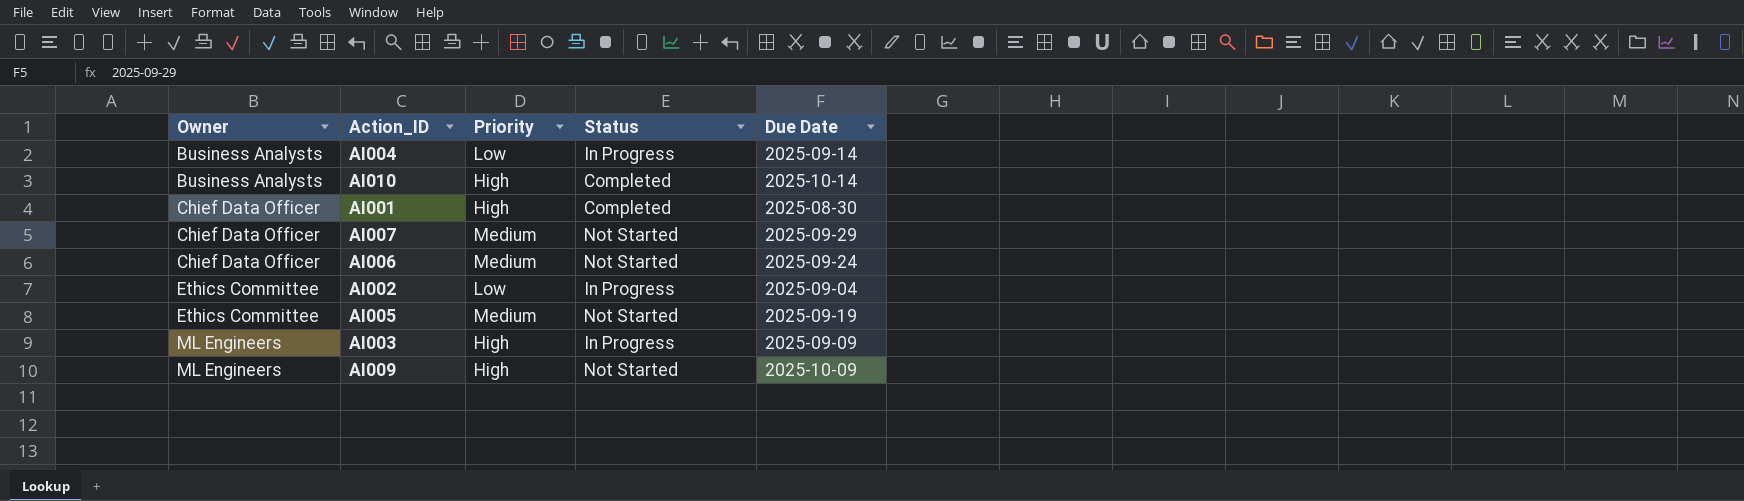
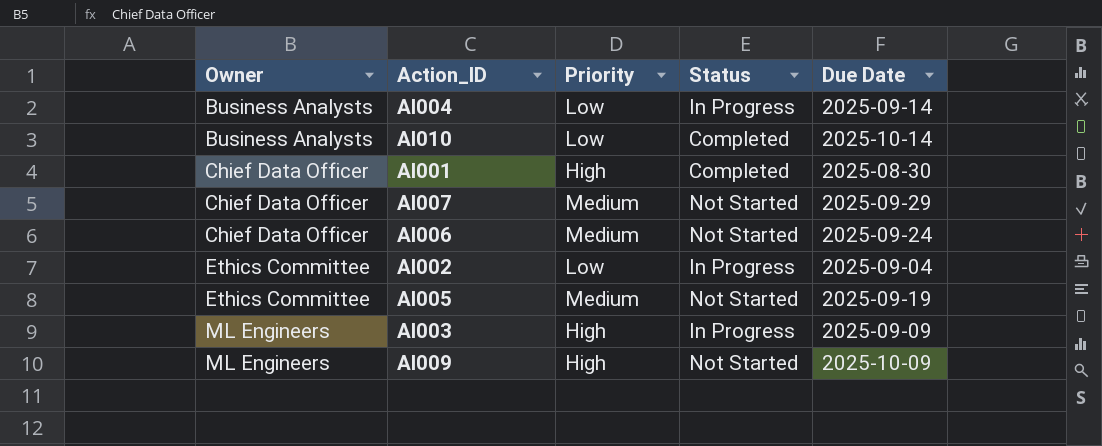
AI010 | Priority: High -> Low

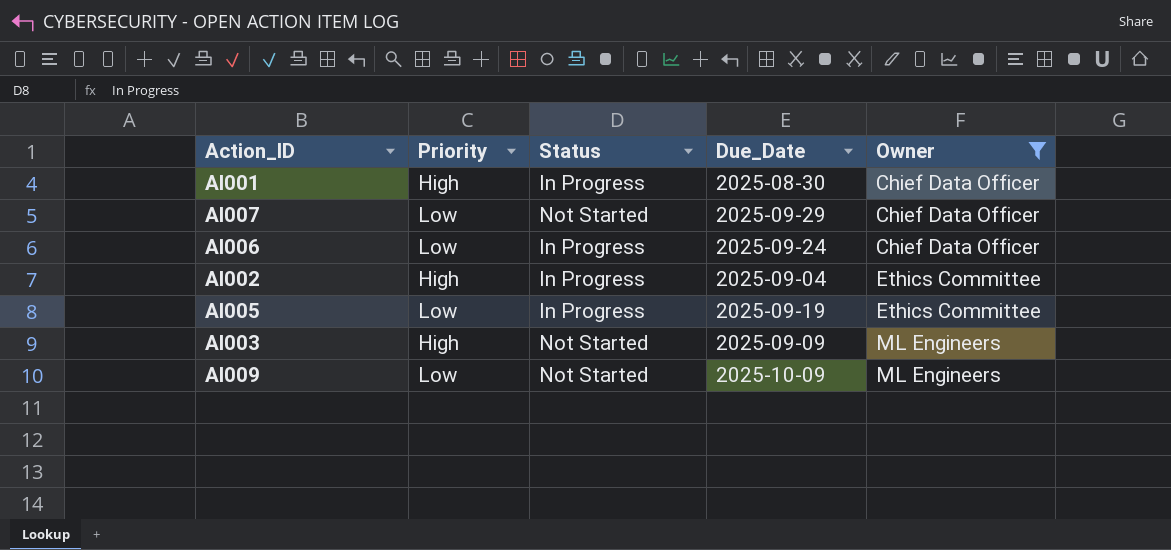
filter: none -> Owner != Business Analysts
column name: Due Date -> Due_Date
column Owner | position: 1 -> 5
AI001 | Status: Completed -> In Progress
AI007 | Priority: Medium -> Low
AI006 | Priority: Medium -> Low
AI006 | Status: Not Started -> In Progress
AI002 | Priority: Low -> High
AI005 | Priority: Medium -> Low
AI005 | Status: Not Started -> In Progress
AI003 | Status: In Progress -> Not Started
AI009 | Priority: High -> Low

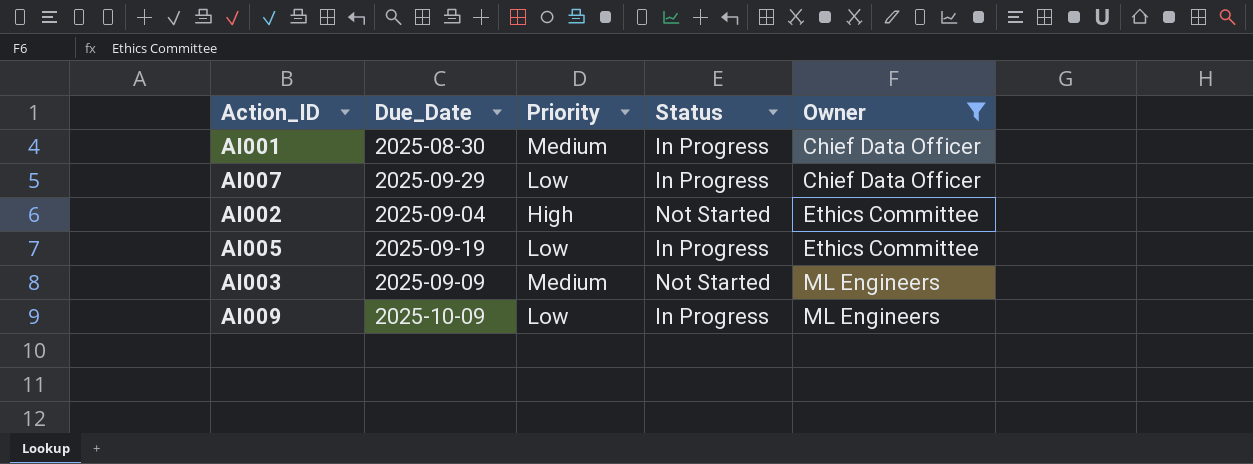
column Due_Date | position: 4 -> 2
row AI006: Low | In Progress | 2025-09-24 | Chief Data Officer -> none
AI001 | Priority: High -> Medium
AI007 | Status: Not Started -> In Progress
AI002 | Status: In Progress -> Not Started
AI003 | Priority: High -> Medium
AI009 | Status: Not Started -> In Progress

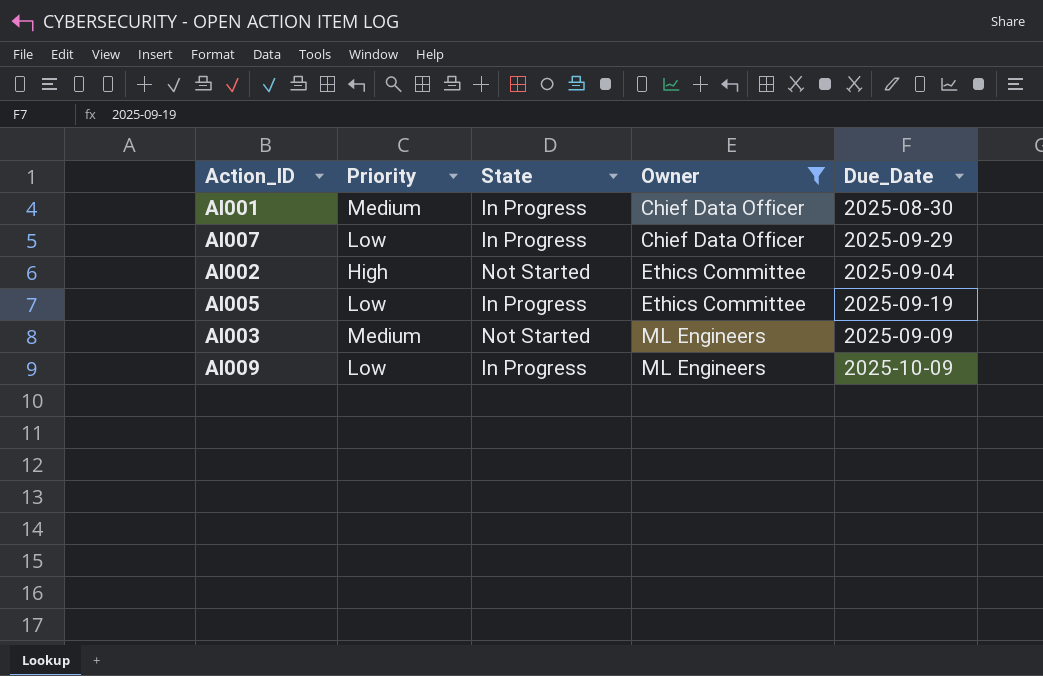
column name: Status -> State
column Due_Date | position: 2 -> 5

